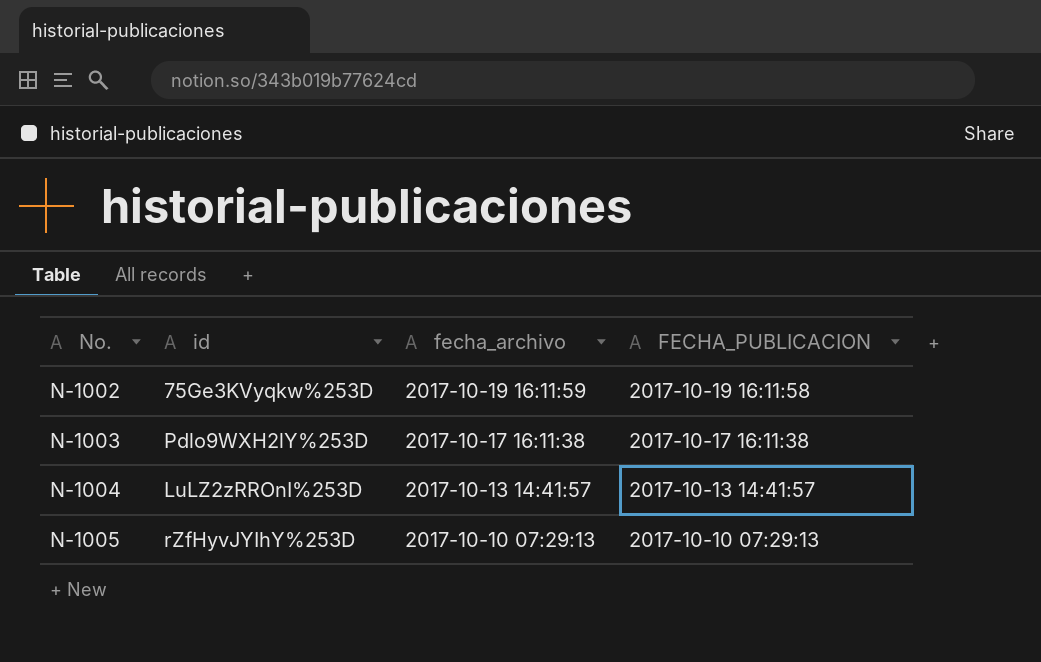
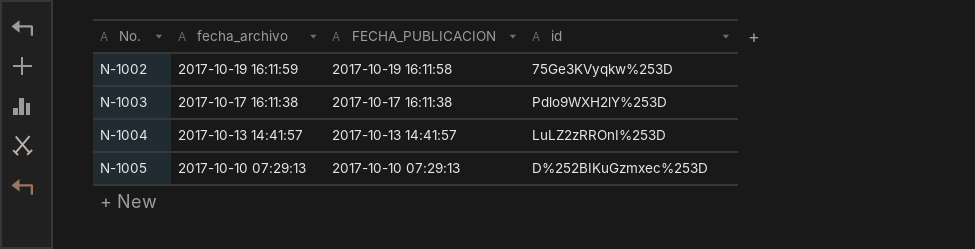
column id | position: 2 -> 4
N-1005 | id: rZfHyvJYIhY%253D -> D%252BIKuGzmxec%253D

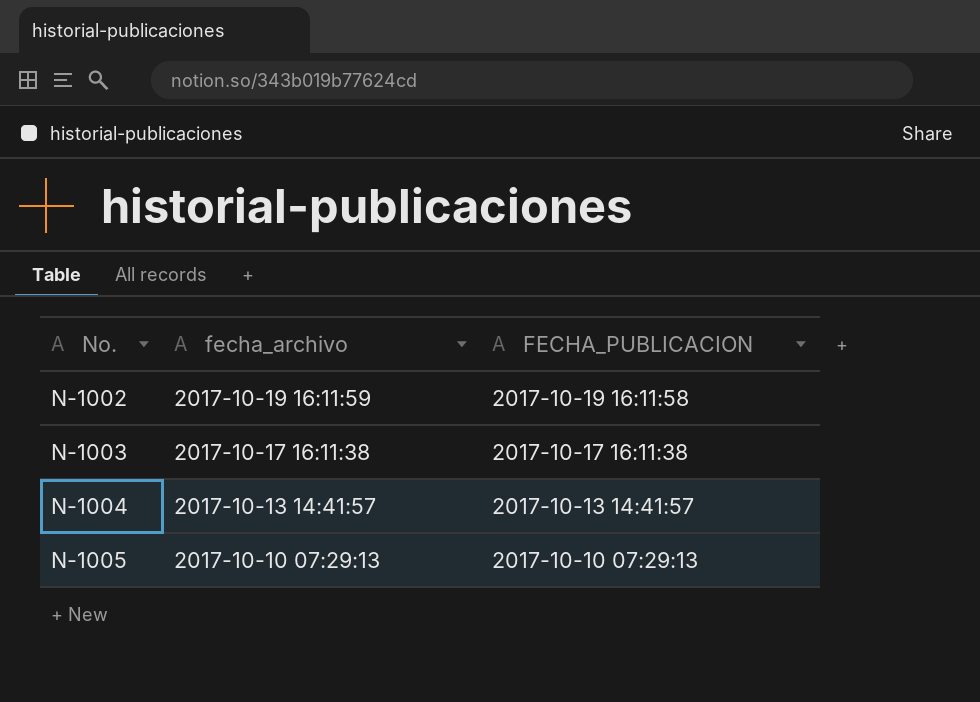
column id | position: 4 -> none

